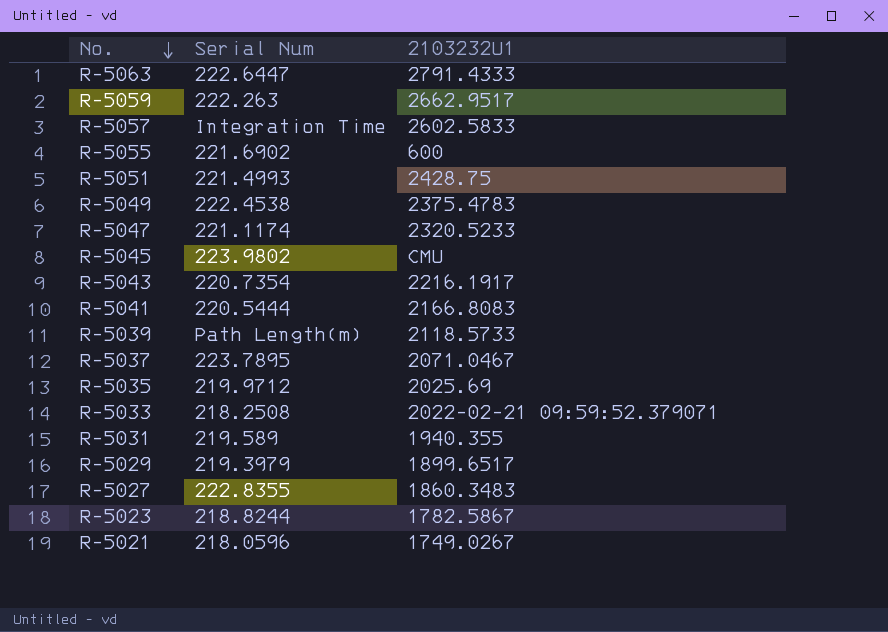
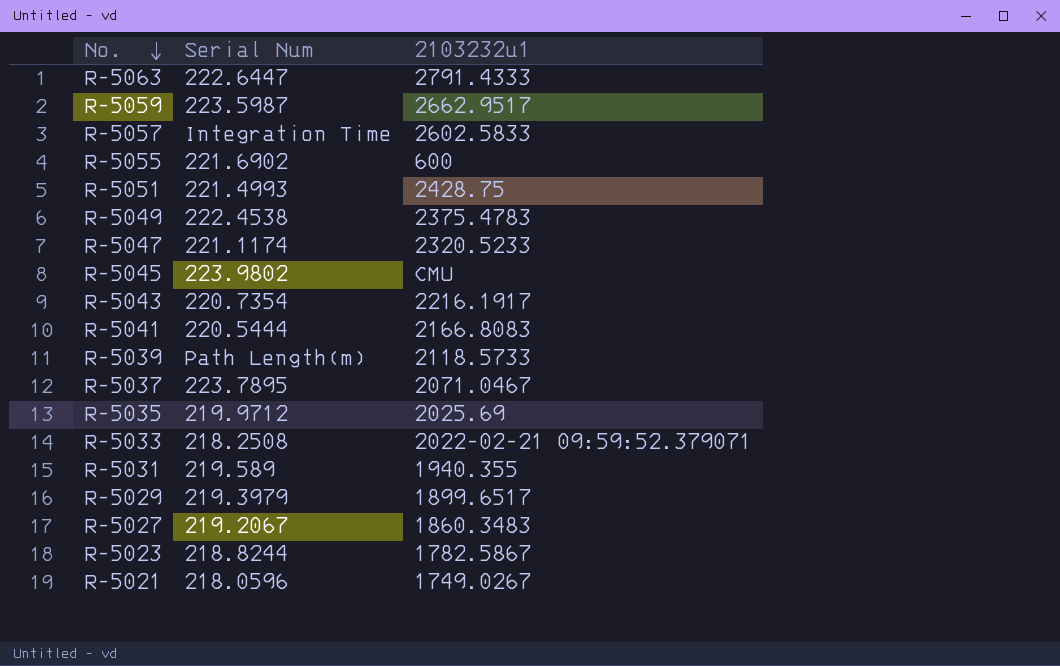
column name: 2103232U1 -> 2103232u1
R-5059 | Serial Num: 222.263 -> 223.5987
R-5027 | Serial Num: 222.8355 -> 219.2067

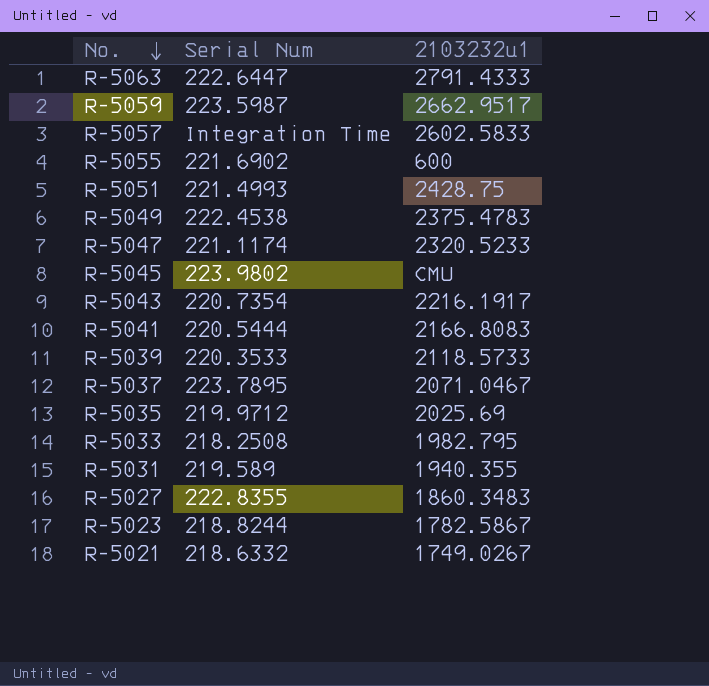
row R-5029: 219.3979 | 1899.6517 -> none
R-5039 | Serial Num: Path Length(m) -> 220.3533
R-5033 | 2103232u1: 2022-02-21 09:59:52.379071 -> 1982.795
R-5027 | Serial Num: 219.2067 -> 222.8355
R-5021 | Serial Num: 218.0596 -> 218.6332

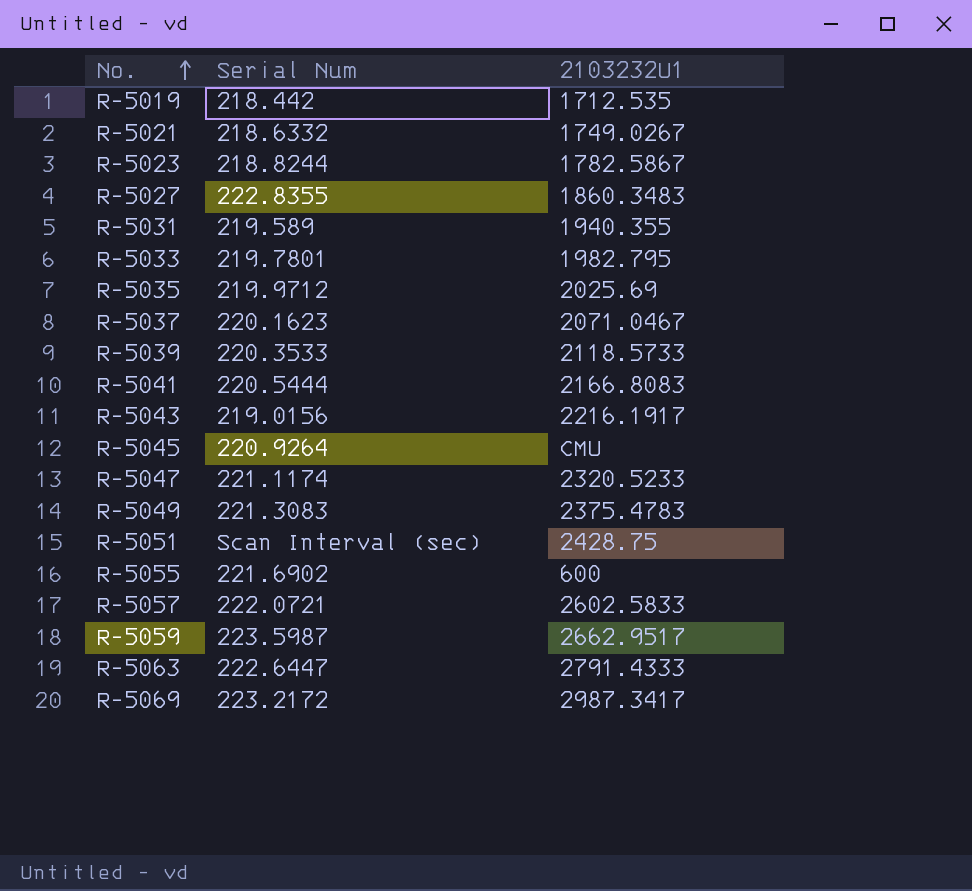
row order: No. descending -> No. ascending
column name: 2103232u1 -> 2103232U1
row R-5019: none -> 218.442 | 1712.535
R-5033 | Serial Num: 218.2508 -> 219.7801
R-5037 | Serial Num: 223.7895 -> 220.1623
R-5043 | Serial Num: 220.7354 -> 219.0156
R-5045 | Serial Num: 223.9802 -> 220.9264
R-5049 | Serial Num: 222.4538 -> 221.3083
R-5051 | Serial Num: 221.4993 -> Scan Interval (sec)
R-5057 | Serial Num: Integration Time -> 222.0721
row R-5069: none -> 223.2172 | 2987.3417

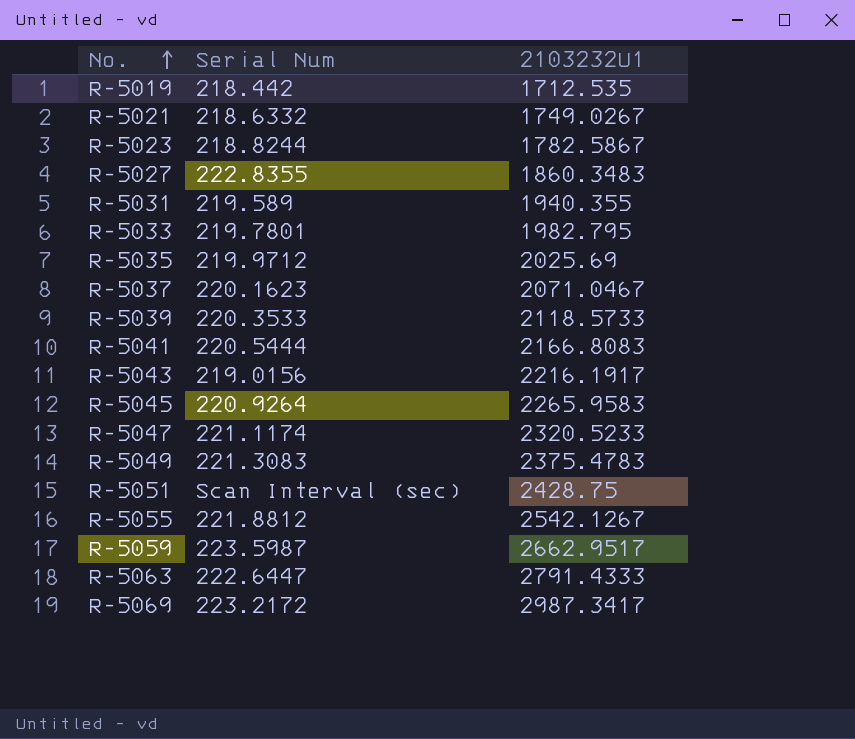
row R-5057: 222.0721 | 2602.5833 -> none
R-5045 | 2103232U1: CMU -> 2265.9583
R-5055 | Serial Num: 221.6902 -> 221.8812
R-5055 | 2103232U1: 600 -> 2542.1267

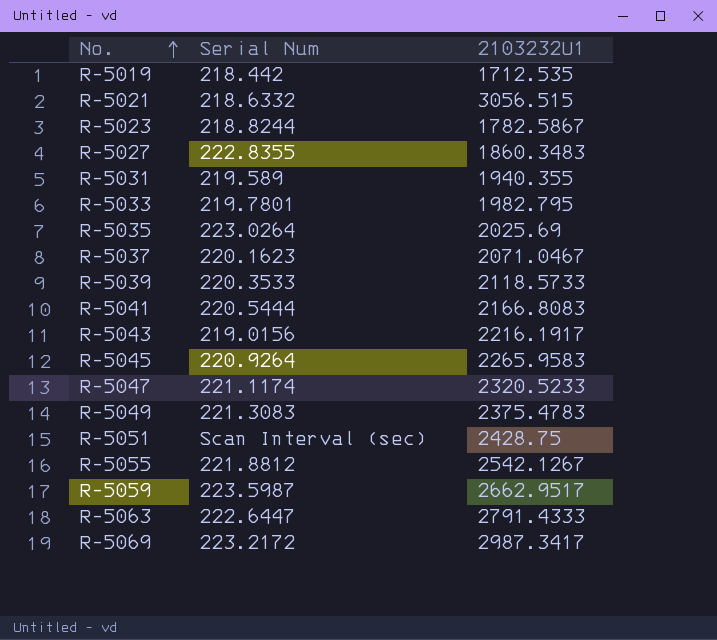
R-5021 | 2103232U1: 1749.0267 -> 3056.515
R-5035 | Serial Num: 219.9712 -> 223.0264

